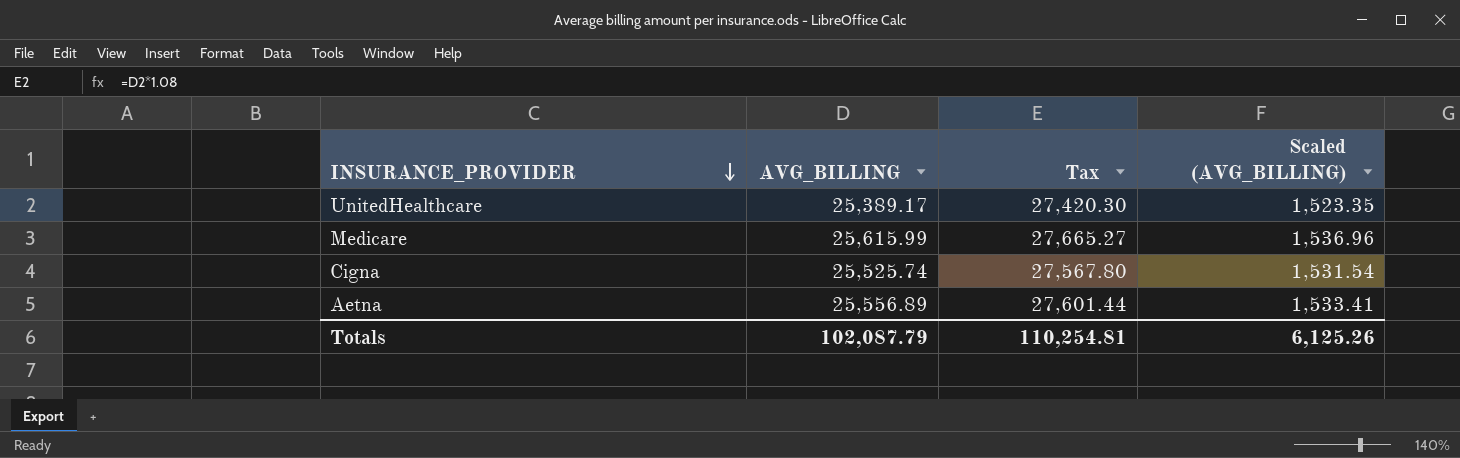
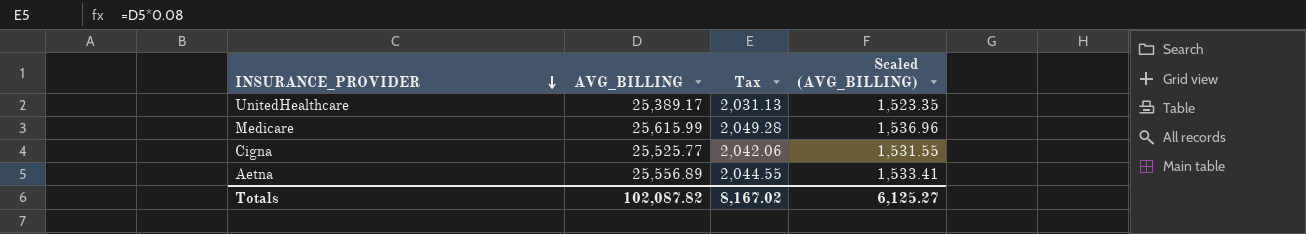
column Tax | formula: [AVG_BILLING] * 1.08 -> [AVG_BILLING] * 0.08
Cigna | AVG_BILLING: 25,525.74 -> 25,525.77
Cigna | Scaled (AVG_BILLING): 1,531.54 -> 1,531.55
Totals | AVG_BILLING: 102,087.79 -> 102,087.82
Totals | Tax: 110,254.81 -> 8,167.02
Totals | Scaled (AVG_BILLING): 6,125.26 -> 6,125.27

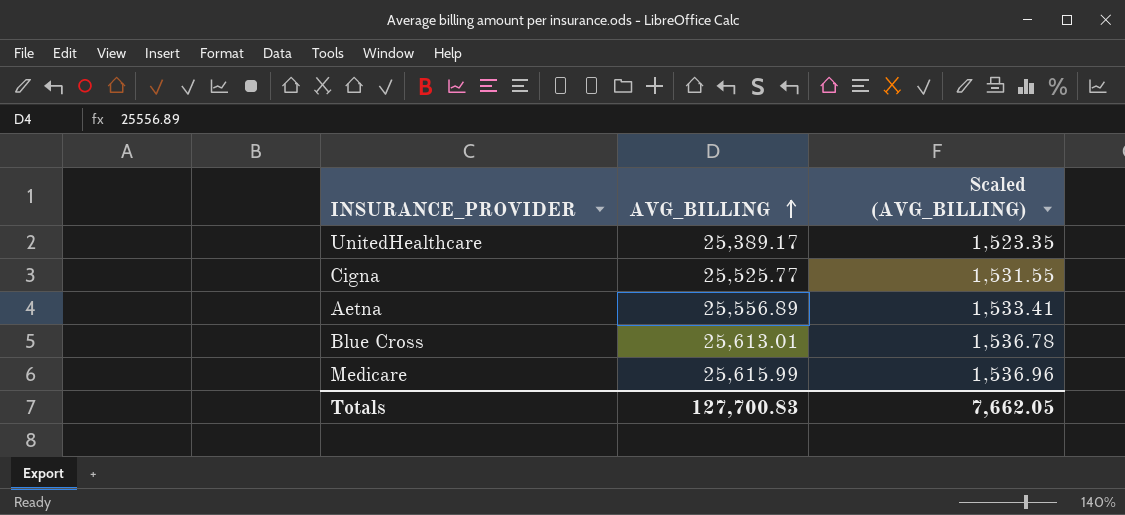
row order: INSURANCE_PROVIDER descending -> AVG_BILLING ascending
column Tax | formula: [AVG_BILLING] * 0.08 -> none
row Blue Cross: none -> 25,613.01 | 1,536.78
Totals | AVG_BILLING: 102,087.82 -> 127,700.83
Totals | Scaled (AVG_BILLING): 6,125.27 -> 7,662.05

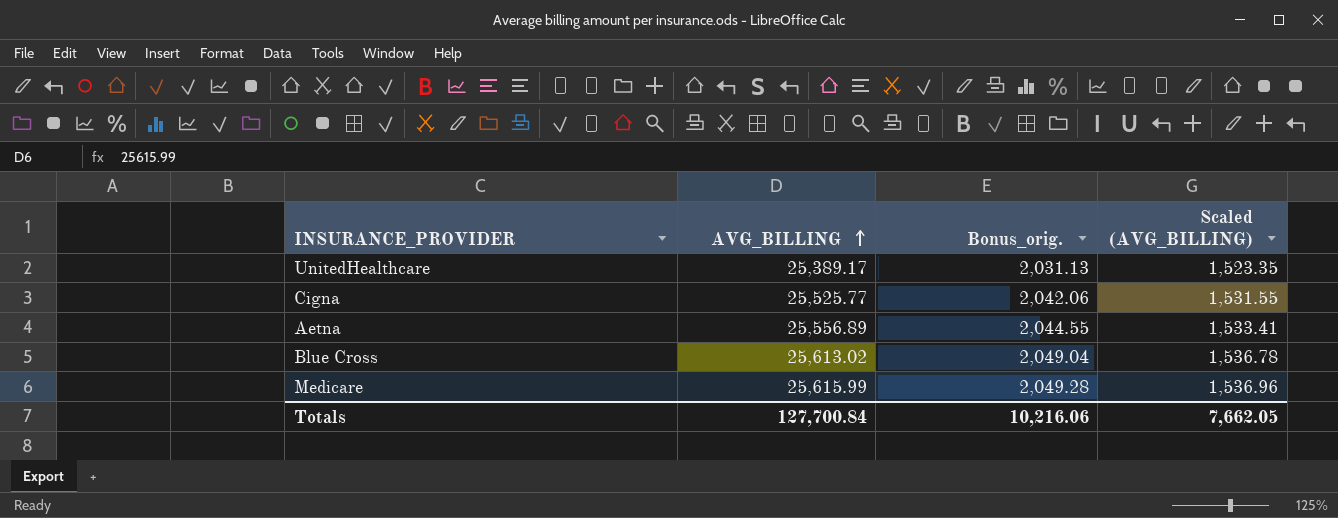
column Bonus_orig. | formula: none -> [AVG_BILLING] * 0.08
Blue Cross | AVG_BILLING: 25,613.01 -> 25,613.02
Totals | AVG_BILLING: 127,700.83 -> 127,700.84

